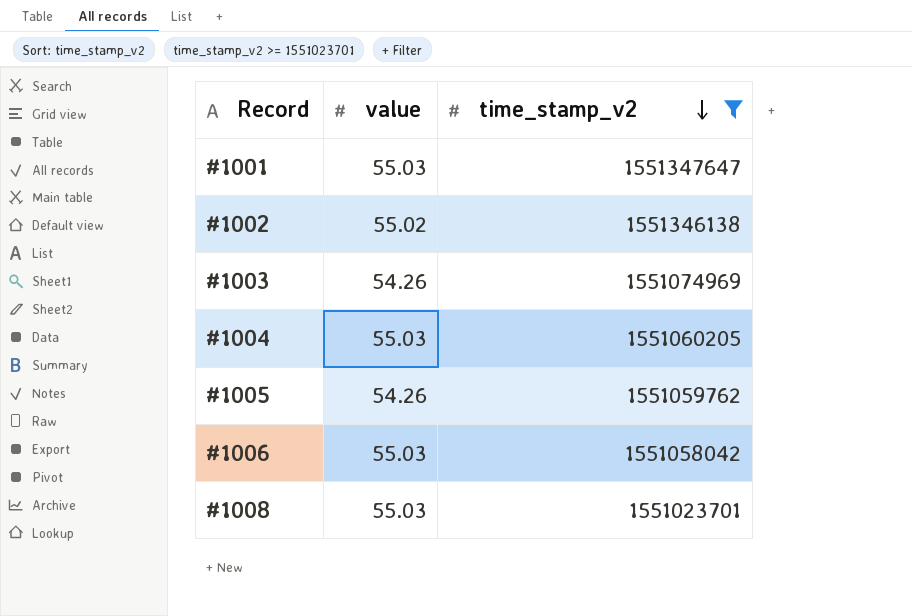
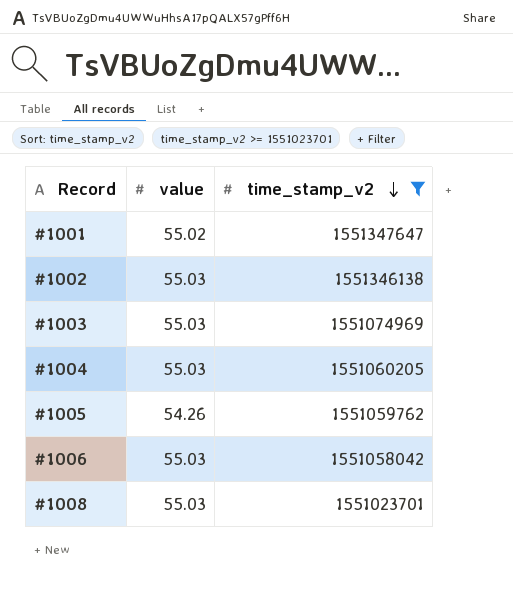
#1001 | value: 55.03 -> 55.02
#1002 | value: 55.02 -> 55.03
#1003 | value: 54.26 -> 55.03

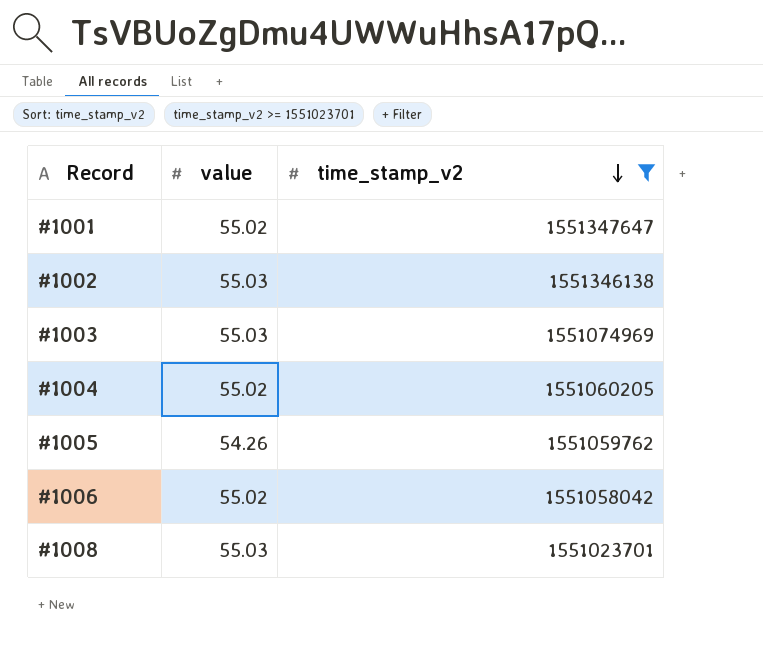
#1004 | value: 55.03 -> 55.02
#1006 | value: 55.03 -> 55.02

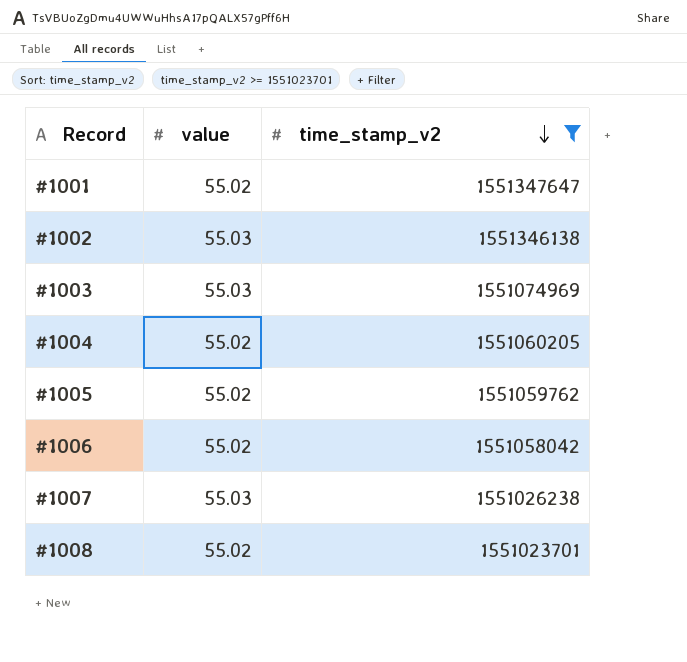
#1005 | value: 54.26 -> 55.02
row #1007: none -> 55.03 | 1551026238
#1008 | value: 55.03 -> 55.02

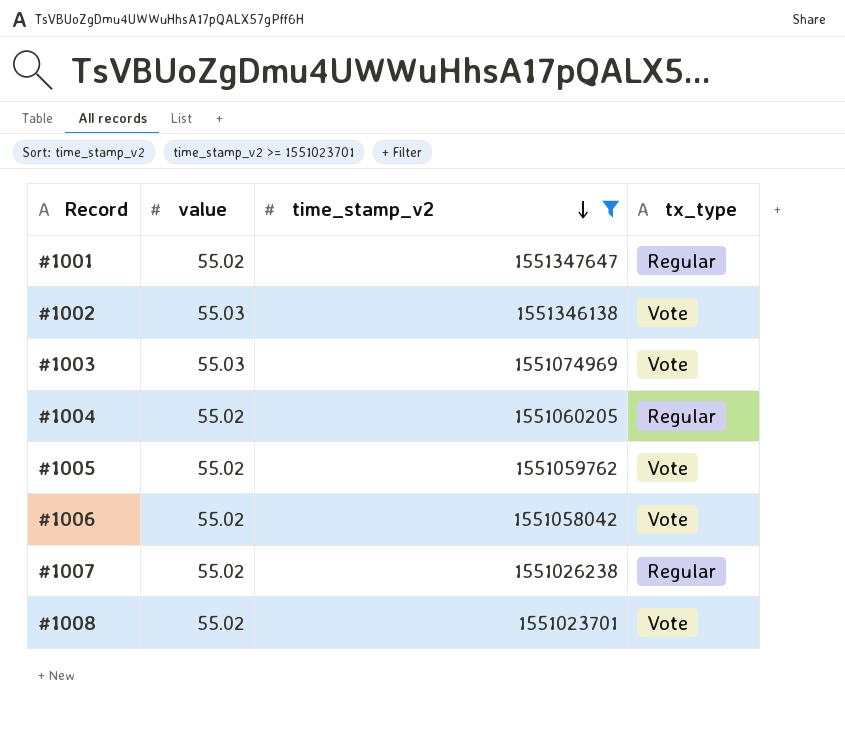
column tx_type | position: none -> 4
#1007 | value: 55.03 -> 55.02

